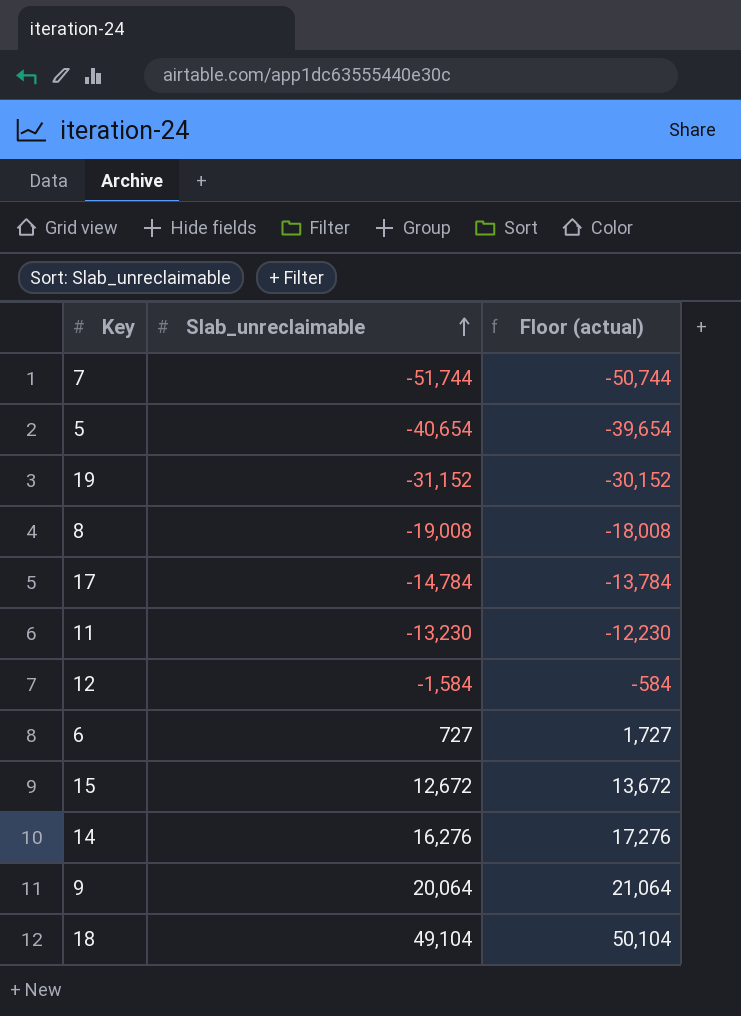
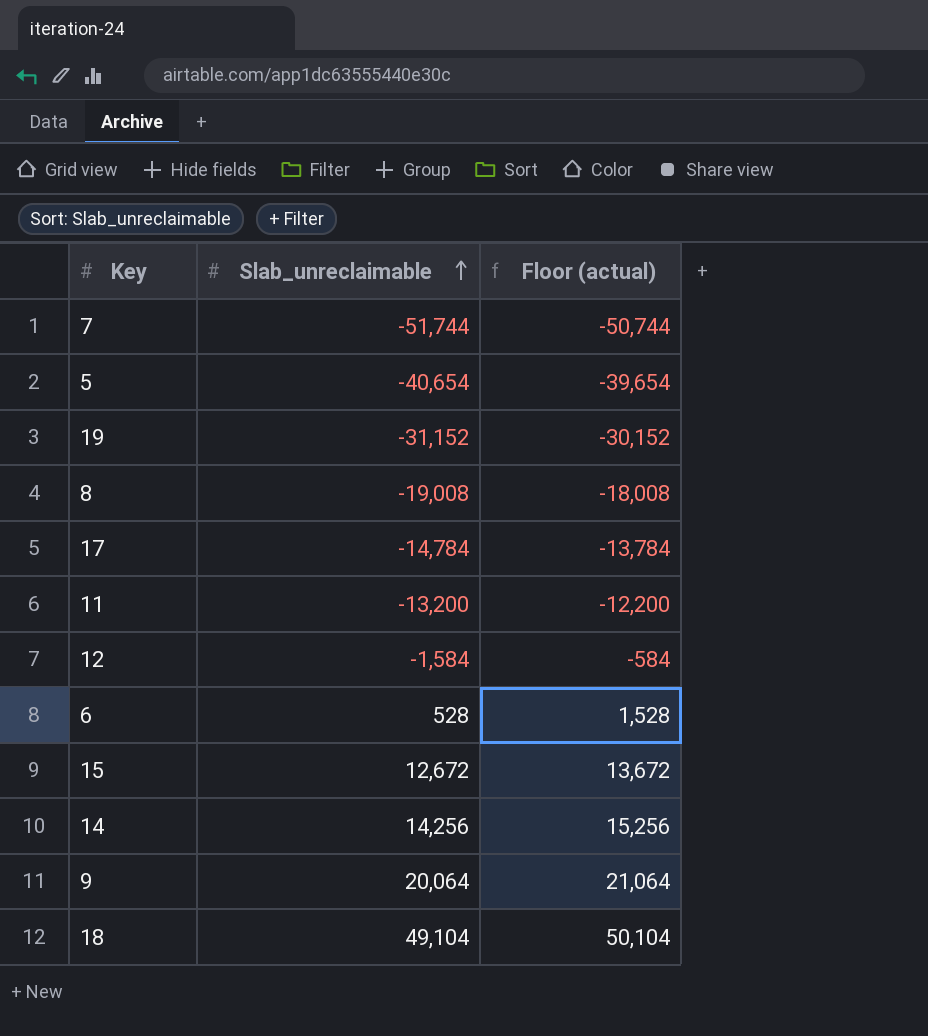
11 | Slab_unreclaimable: -13,230 -> -13,200
11 | Floor (actual): -12,230 -> -12,200
6 | Slab_unreclaimable: 727 -> 528
6 | Floor (actual): 1,727 -> 1,528
14 | Slab_unreclaimable: 16,276 -> 14,256
14 | Floor (actual): 17,276 -> 15,256

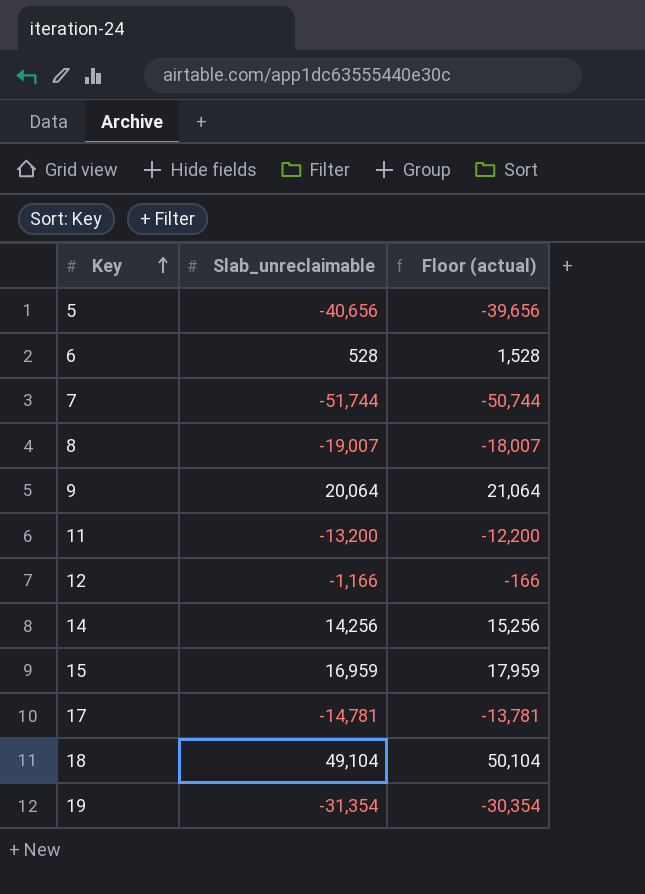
row order: Slab_unreclaimable ascending -> Key ascending
5 | Slab_unreclaimable: -40,654 -> -40,656
5 | Floor (actual): -39,654 -> -39,656
8 | Slab_unreclaimable: -19,008 -> -19,007
8 | Floor (actual): -18,008 -> -18,007
12 | Slab_unreclaimable: -1,584 -> -1,166
12 | Floor (actual): -584 -> -166
15 | Slab_unreclaimable: 12,672 -> 16,959
15 | Floor (actual): 13,672 -> 17,959
17 | Slab_unreclaimable: -14,784 -> -14,781
17 | Floor (actual): -13,784 -> -13,781
19 | Slab_unreclaimable: -31,152 -> -31,354
19 | Floor (actual): -30,152 -> -30,354

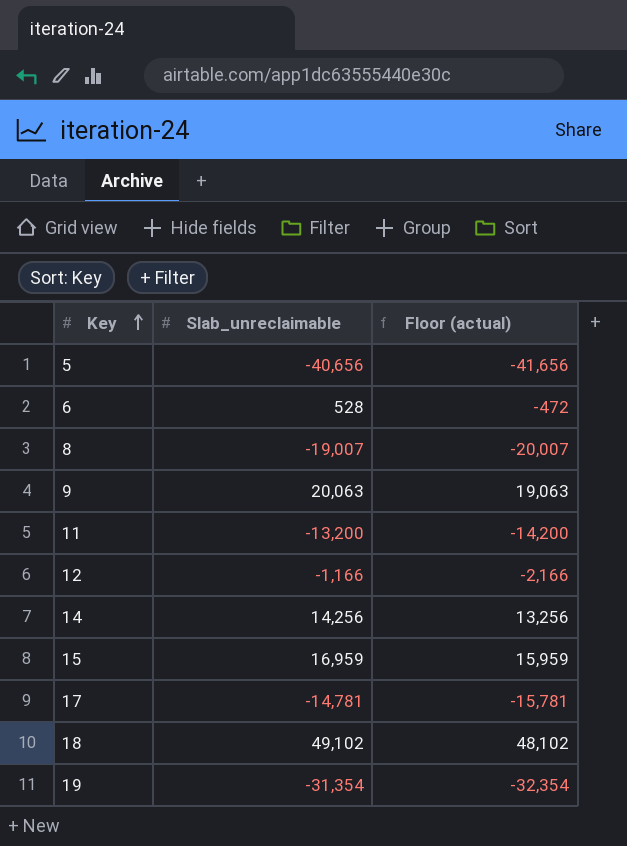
column Floor (actual) | formula: [Slab_unreclaimable] + 1000 -> [Slab_unreclaimable] - 1000
row 7: -51,744 | -50,744 -> none
9 | Slab_unreclaimable: 20,064 -> 20,063
18 | Slab_unreclaimable: 49,104 -> 49,102

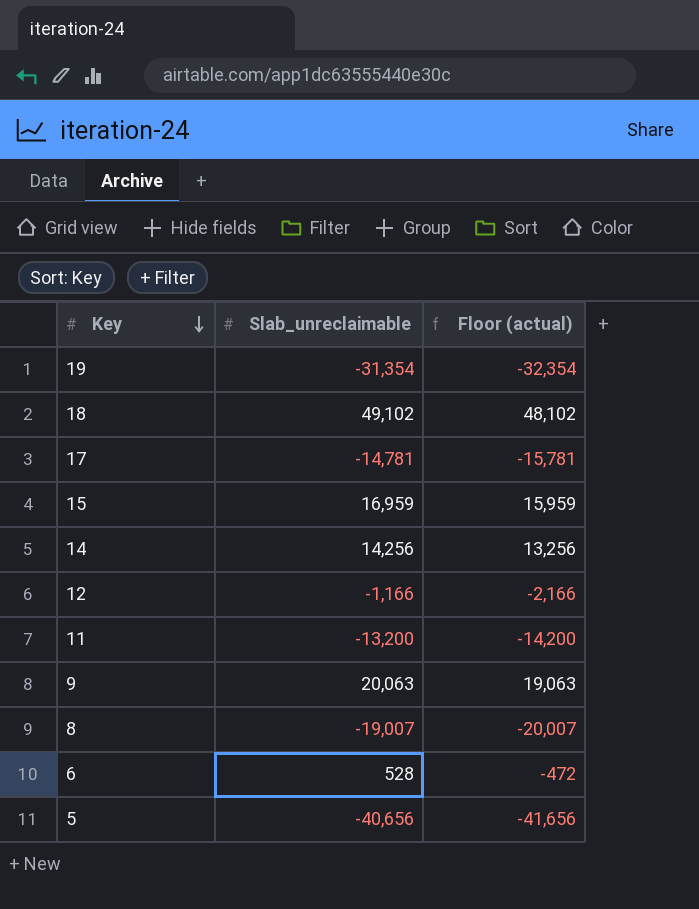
row order: Key ascending -> Key descending

